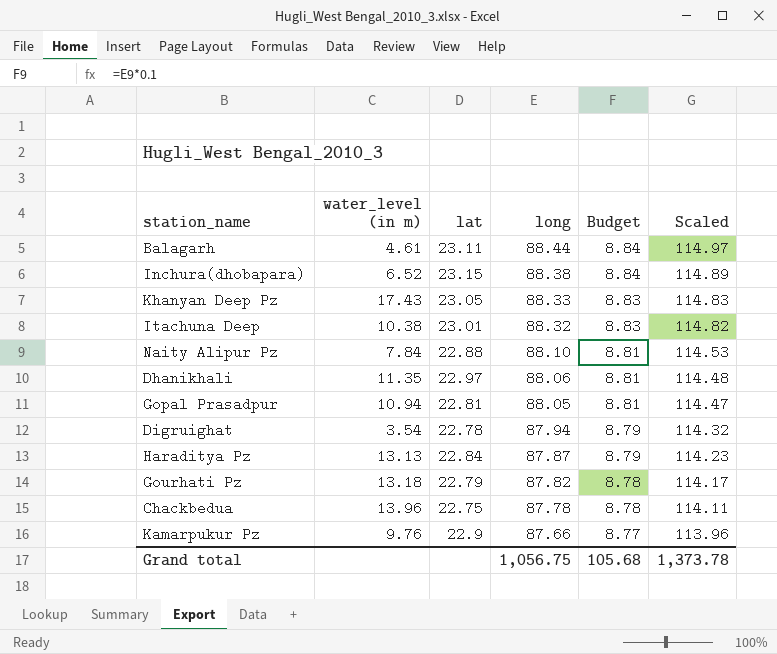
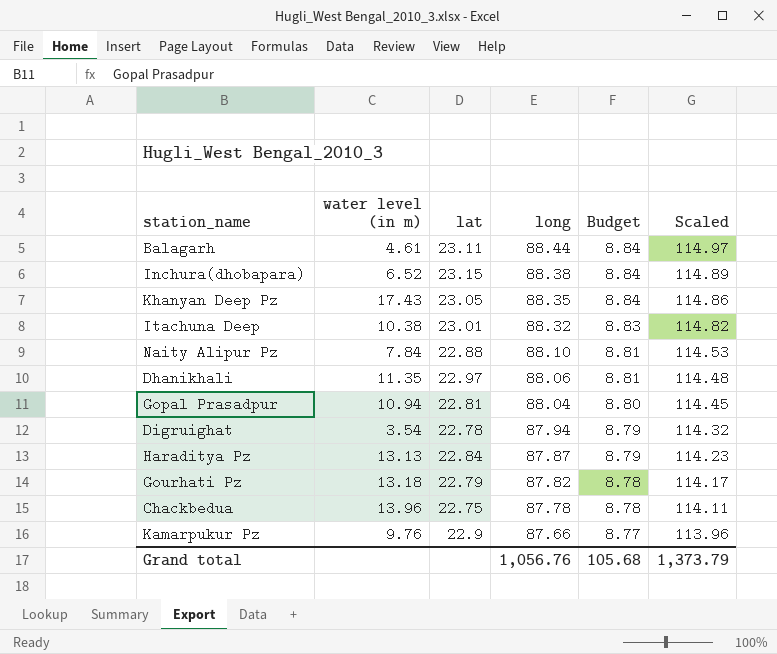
column name: water_level (in m) -> water level (in m)
Khanyan Deep Pz | long: 88.33 -> 88.35
Khanyan Deep Pz | Budget: 8.83 -> 8.84
Khanyan Deep Pz | Scaled: 114.83 -> 114.86
Gopal Prasadpur | long: 88.05 -> 88.04
Gopal Prasadpur | Budget: 8.81 -> 8.80
Gopal Prasadpur | Scaled: 114.47 -> 114.45
Grand total | long: 1,056.75 -> 1,056.76
Grand total | Scaled: 1,373.78 -> 1,373.79

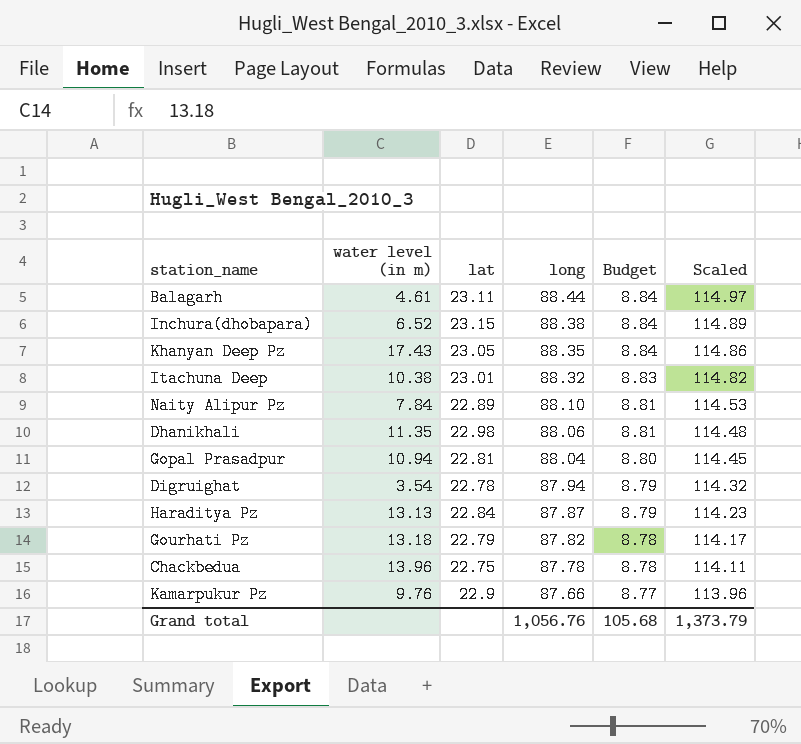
Naity Alipur Pz | lat: 22.88 -> 22.89
Dhanikhali | lat: 22.97 -> 22.98

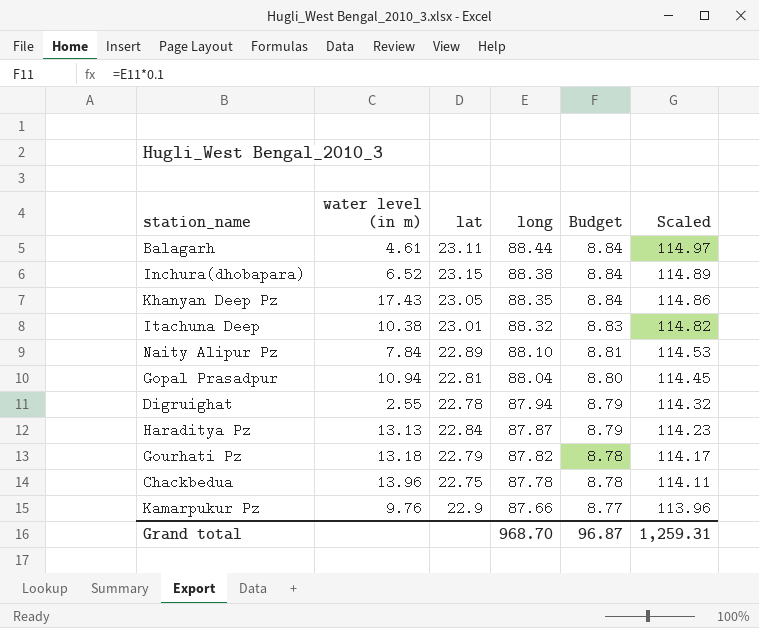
row Dhanikhali: 11.35 | 22.98 | 88.06 | 8.81 | 114.48 -> none
Digruighat | water level (in m): 3.54 -> 2.55
Grand total | long: 1,056.76 -> 968.70
Grand total | Budget: 105.68 -> 96.87
Grand total | Scaled: 1,373.79 -> 1,259.31

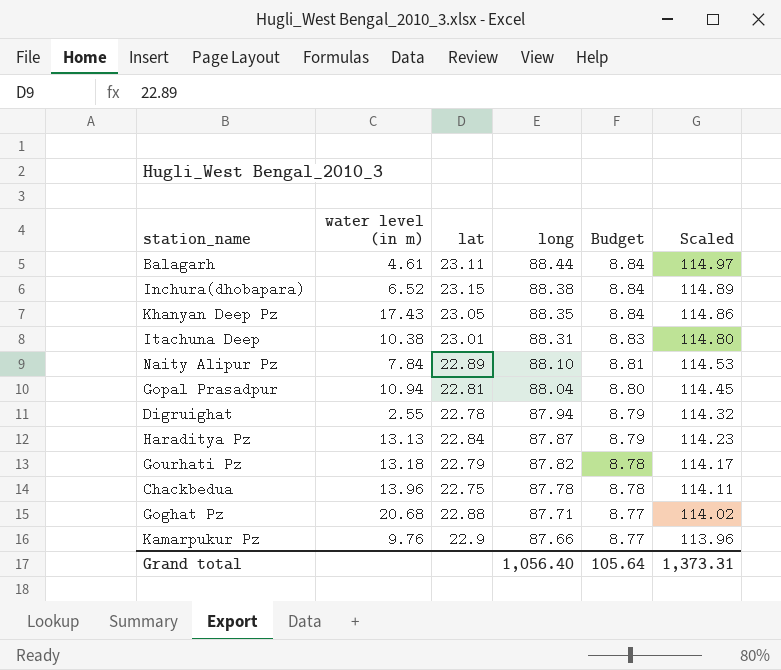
Itachuna Deep | long: 88.32 -> 88.31
Itachuna Deep | Scaled: 114.82 -> 114.80
row Goghat Pz: none -> 20.68 | 22.88 | 87.71 | 8.77 | 114.02
Grand total | long: 968.70 -> 1,056.40
Grand total | Budget: 96.87 -> 105.64
Grand total | Scaled: 1,259.31 -> 1,373.31

